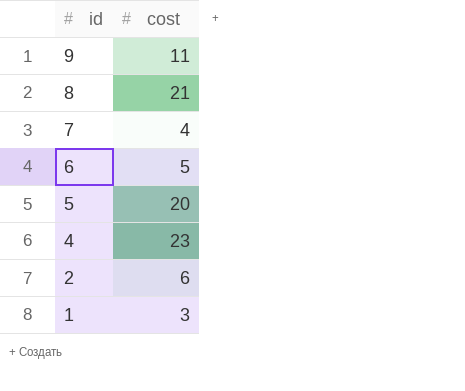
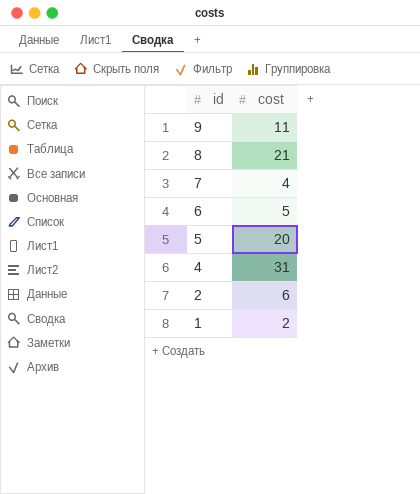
4 | cost: 23 -> 31
1 | cost: 3 -> 2

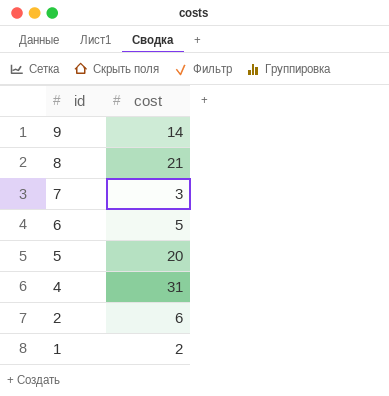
9 | cost: 11 -> 14
7 | cost: 4 -> 3

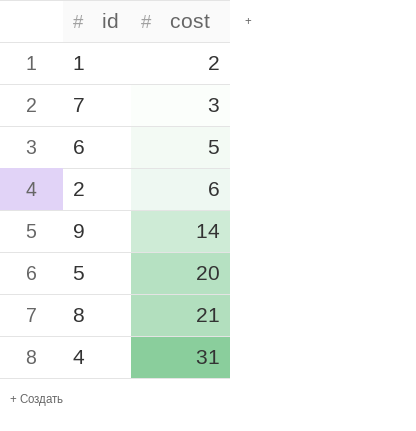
row order: id descending -> cost ascending

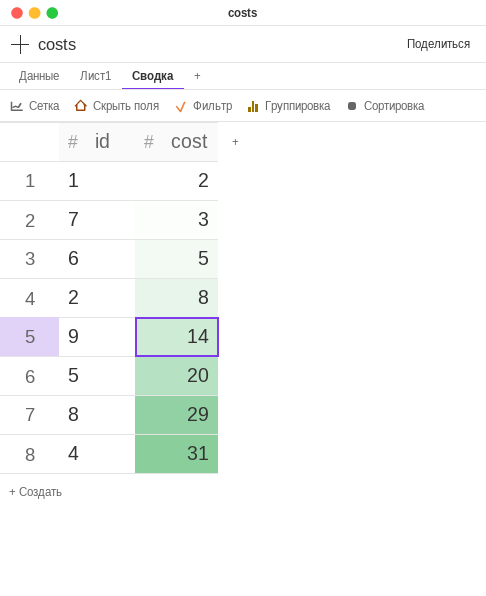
2 | cost: 6 -> 8
8 | cost: 21 -> 29

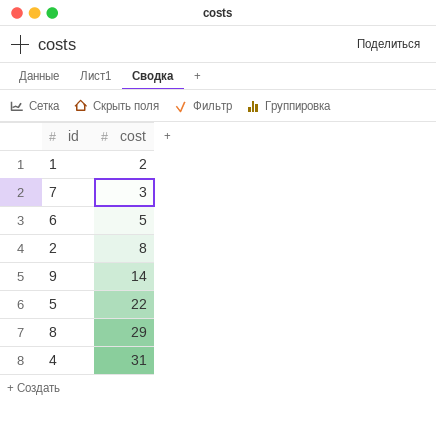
5 | cost: 20 -> 22

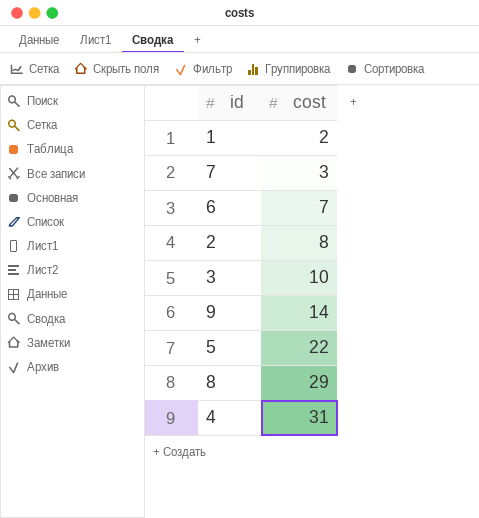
6 | cost: 5 -> 7
row 3: none -> 10

